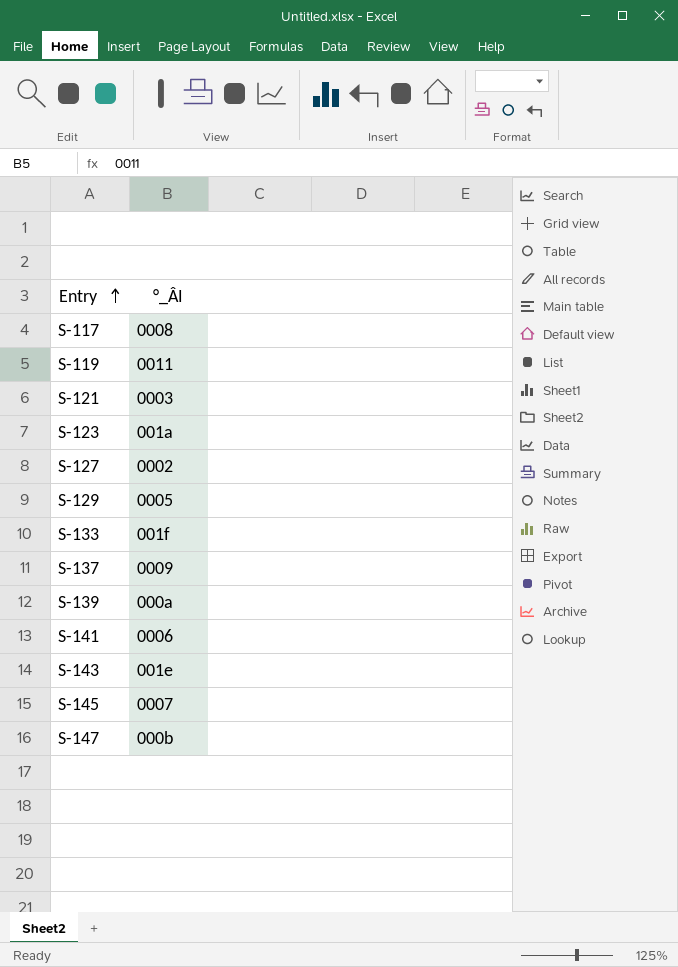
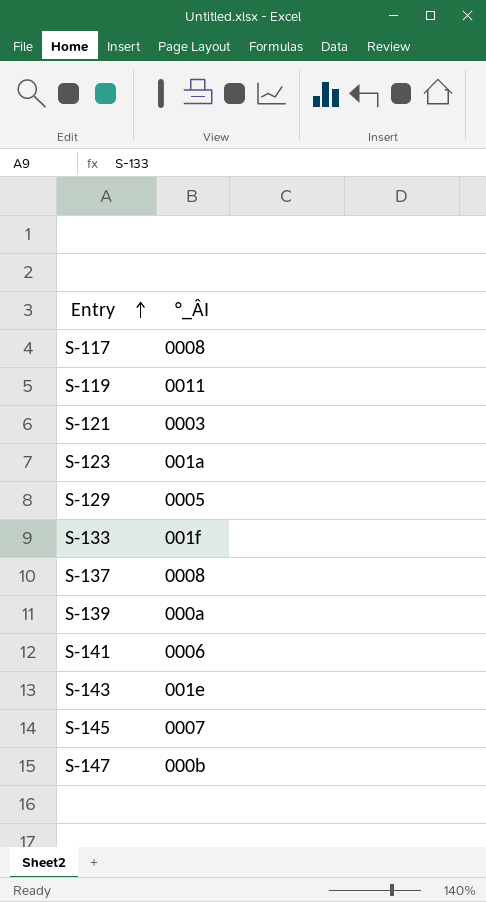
row S-127: 0002 -> none
S-137 | °_ÂI: 0009 -> 0008

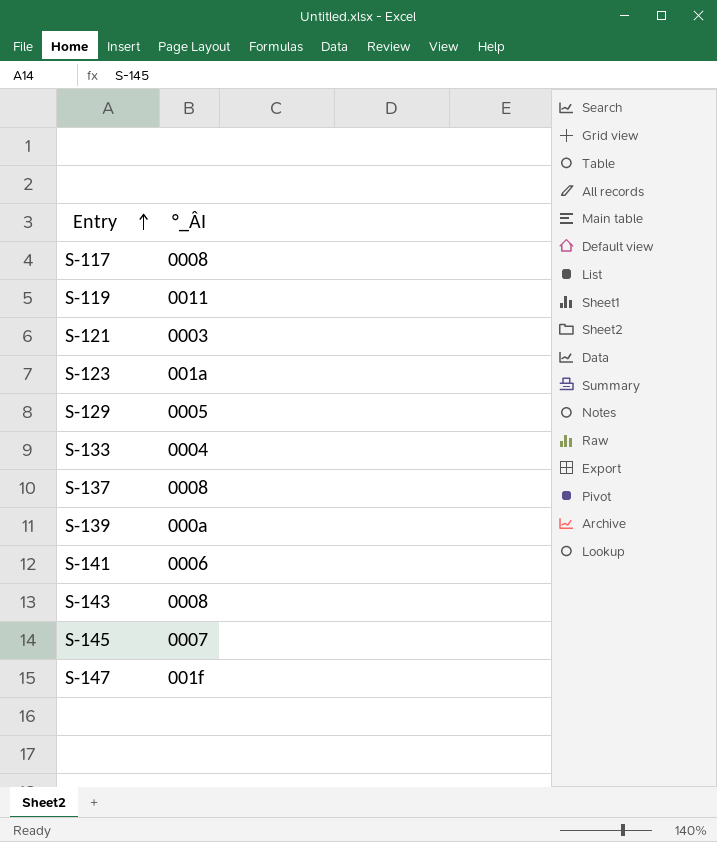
S-133 | °_ÂI: 001f -> 0004
S-143 | °_ÂI: 001e -> 0008
S-147 | °_ÂI: 000b -> 001f

